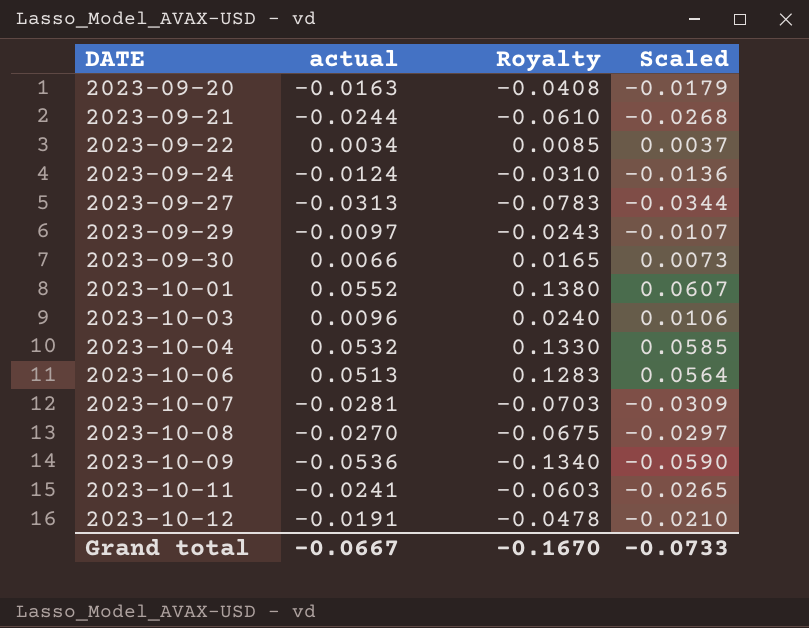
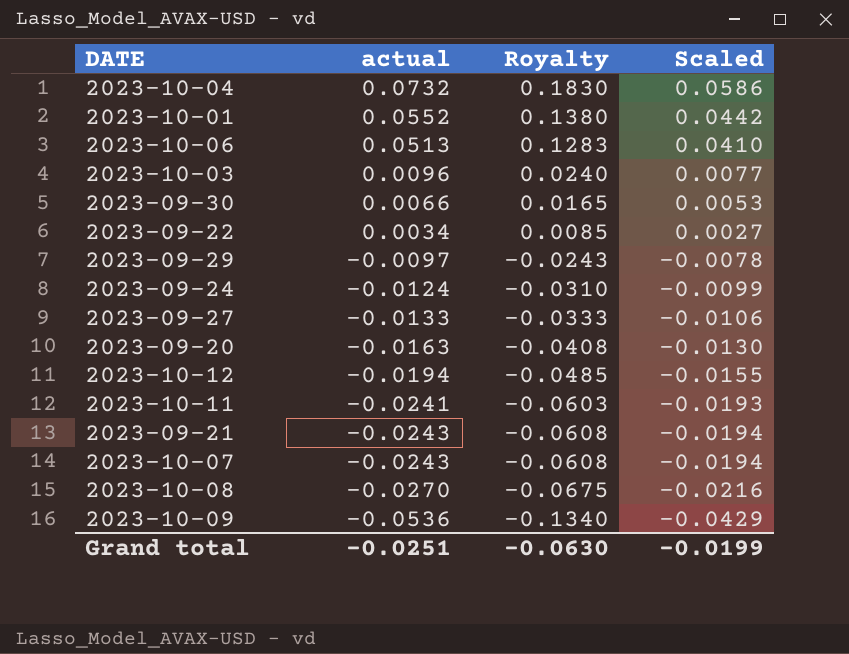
row order: DATE ascending -> actual descending
column Scaled | formula: [actual] * 1.1 -> [actual] * 0.8
2023-10-04 | actual: 0.0532 -> 0.0732
2023-10-04 | Royalty: 0.1330 -> 0.1830
2023-09-27 | actual: -0.0313 -> -0.0133
2023-09-27 | Royalty: -0.0783 -> -0.0333
2023-10-12 | actual: -0.0191 -> -0.0194
2023-10-12 | Royalty: -0.0478 -> -0.0485
2023-09-21 | actual: -0.0244 -> -0.0243
2023-09-21 | Royalty: -0.0610 -> -0.0608
2023-10-07 | actual: -0.0281 -> -0.0243
2023-10-07 | Royalty: -0.0703 -> -0.0608
Grand total | actual: -0.0667 -> -0.0251
Grand total | Royalty: -0.1670 -> -0.0630
Grand total | Scaled: -0.0733 -> -0.0199

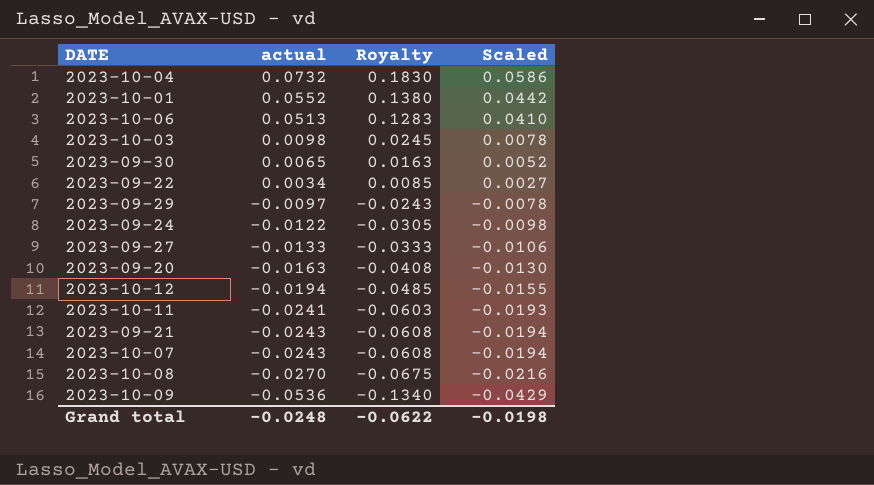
2023-10-03 | actual: 0.0096 -> 0.0098
2023-10-03 | Royalty: 0.0240 -> 0.0245
2023-10-03 | Scaled: 0.0077 -> 0.0078
2023-09-30 | actual: 0.0066 -> 0.0065
2023-09-30 | Royalty: 0.0165 -> 0.0163
2023-09-30 | Scaled: 0.0053 -> 0.0052
2023-09-24 | actual: -0.0124 -> -0.0122
2023-09-24 | Royalty: -0.0310 -> -0.0305
2023-09-24 | Scaled: -0.0099 -> -0.0098
Grand total | actual: -0.0251 -> -0.0248
Grand total | Royalty: -0.0630 -> -0.0622
Grand total | Scaled: -0.0199 -> -0.0198

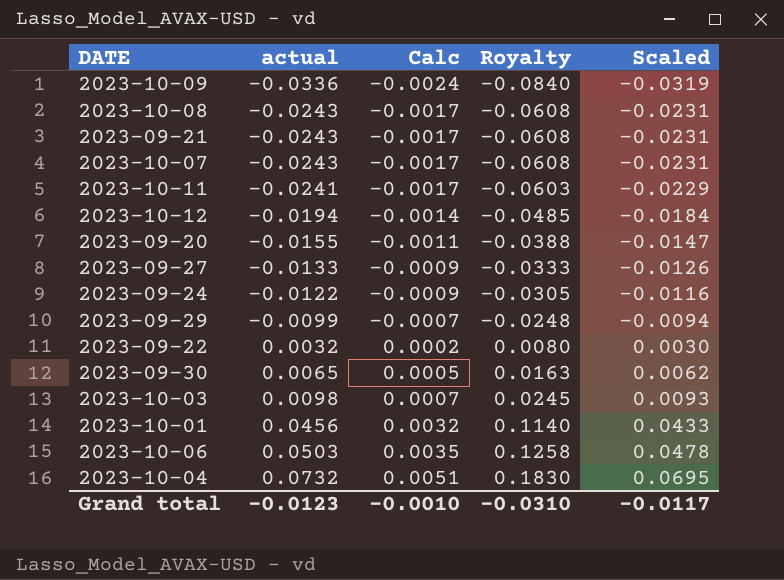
row order: actual descending -> actual ascending
column Calc | formula: none -> [actual] * 0.07
column Scaled | formula: [actual] * 0.8 -> [actual] * 0.95
2023-10-09 | actual: -0.0536 -> -0.0336
2023-10-09 | Royalty: -0.1340 -> -0.0840
2023-10-08 | actual: -0.0270 -> -0.0243
2023-10-08 | Royalty: -0.0675 -> -0.0608
2023-09-20 | actual: -0.0163 -> -0.0155
2023-09-20 | Royalty: -0.0408 -> -0.0388
2023-09-29 | actual: -0.0097 -> -0.0099
2023-09-29 | Royalty: -0.0243 -> -0.0248
2023-09-22 | actual: 0.0034 -> 0.0032
2023-09-22 | Royalty: 0.0085 -> 0.0080
2023-10-01 | actual: 0.0552 -> 0.0456
2023-10-01 | Royalty: 0.1380 -> 0.1140
2023-10-06 | actual: 0.0513 -> 0.0503
2023-10-06 | Royalty: 0.1283 -> 0.1258
Grand total | actual: -0.0248 -> -0.0123
Grand total | Royalty: -0.0622 -> -0.0310
Grand total | Scaled: -0.0198 -> -0.0117

